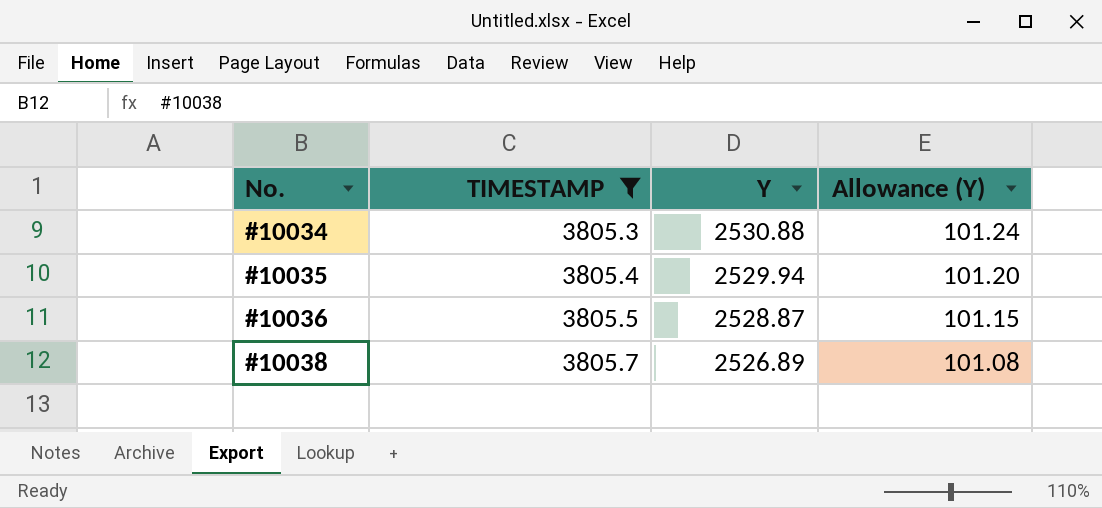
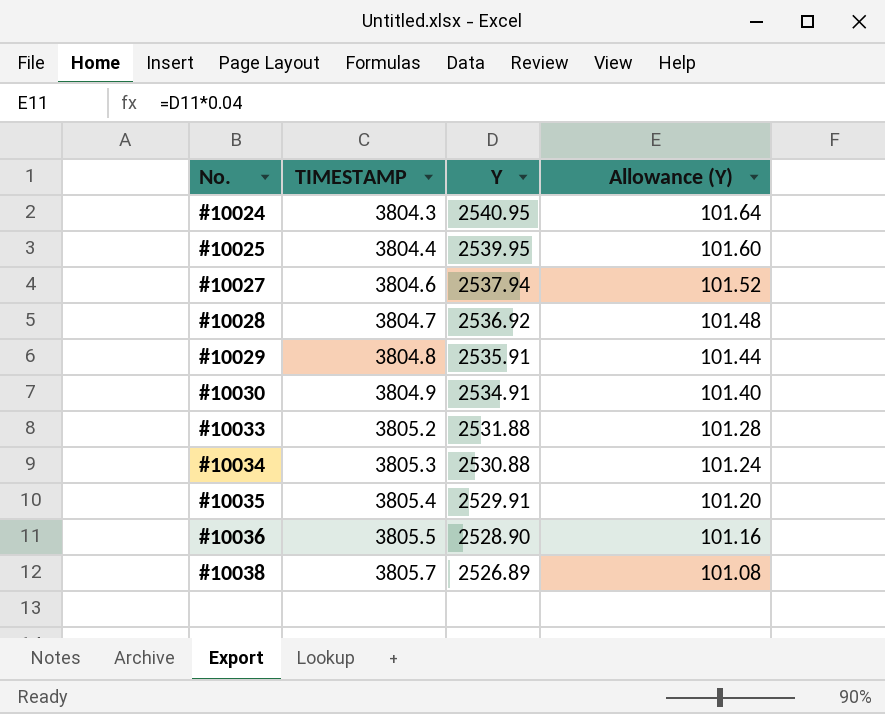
filter: TIMESTAMP >= 3805.3 -> none
#10035 | Y: 2529.94 -> 2529.91
#10036 | Y: 2528.87 -> 2528.90
#10036 | Allowance (Y): 101.15 -> 101.16

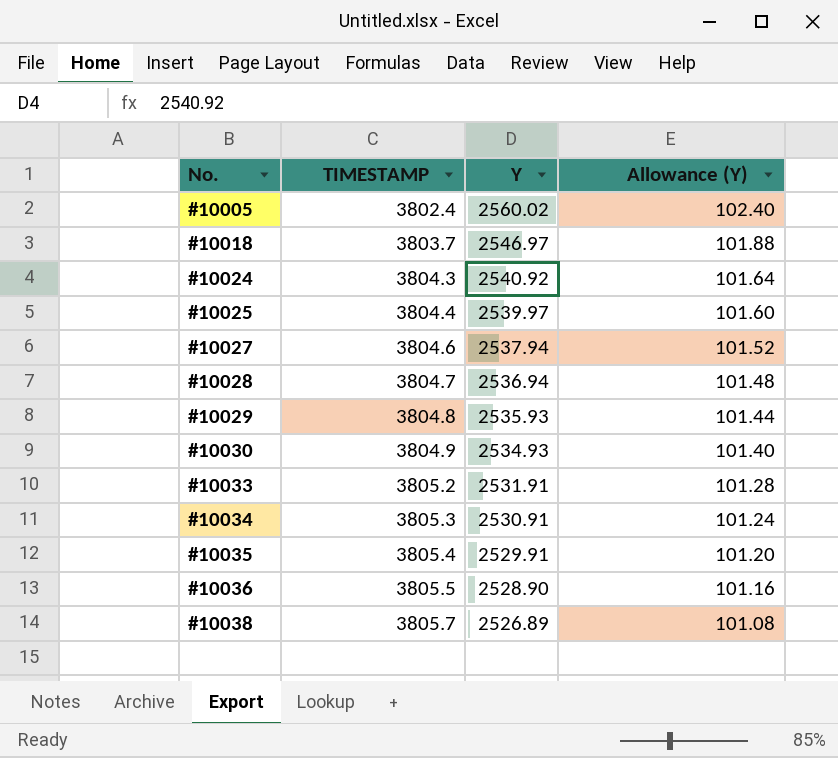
row #10005: none -> 3802.4 | 2560.02 | 102.40
row #10018: none -> 3803.7 | 2546.97 | 101.88
#10024 | Y: 2540.95 -> 2540.92
#10025 | Y: 2539.95 -> 2539.97
#10028 | Y: 2536.92 -> 2536.94
#10029 | Y: 2535.91 -> 2535.93
#10030 | Y: 2534.91 -> 2534.93
#10033 | Y: 2531.88 -> 2531.91
#10034 | Y: 2530.88 -> 2530.91

